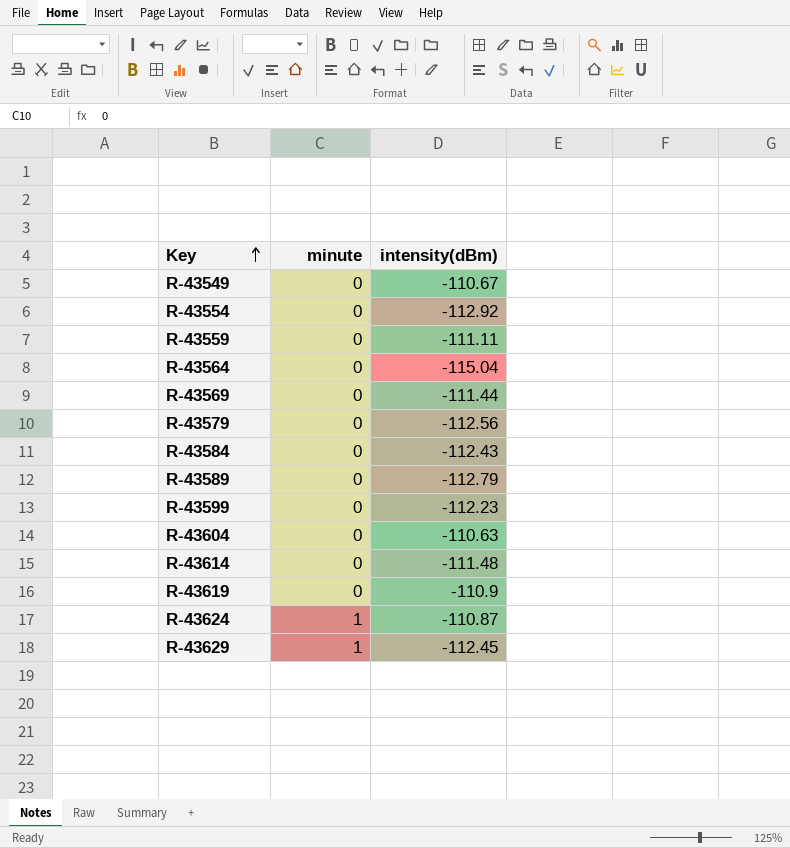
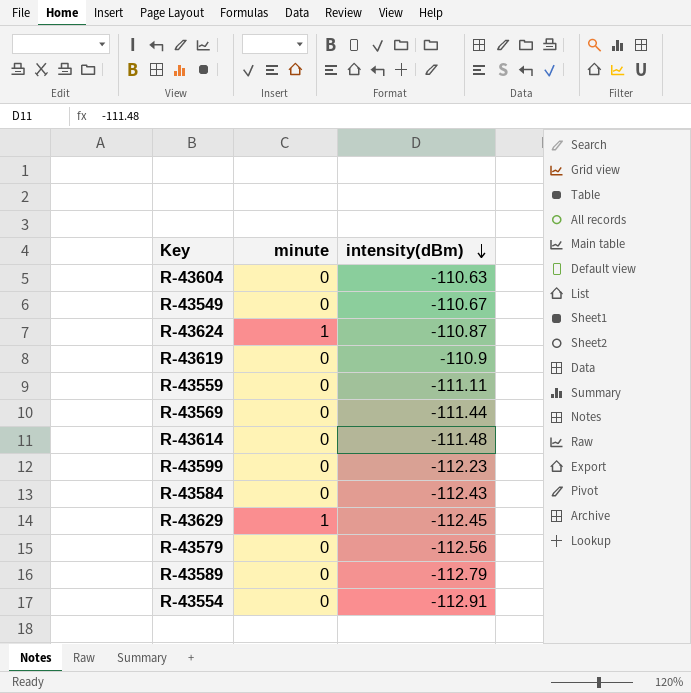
row order: Key ascending -> intensity(dBm) descending
row R-43564: 0 | -115.04 -> none
R-43554 | intensity(dBm): -112.92 -> -112.91

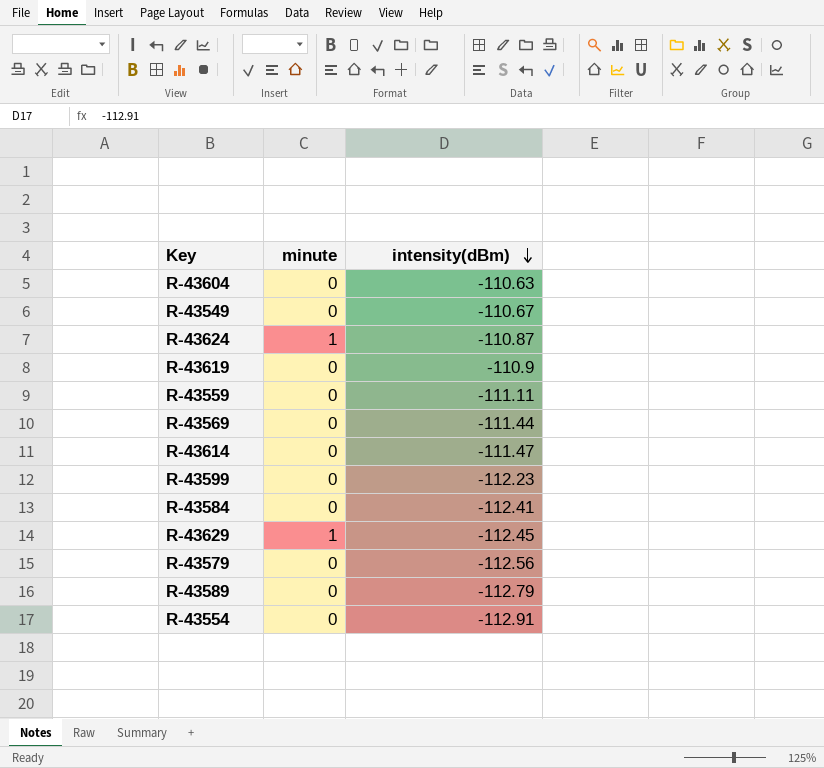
R-43614 | intensity(dBm): -111.48 -> -111.47
R-43584 | intensity(dBm): -112.43 -> -112.41

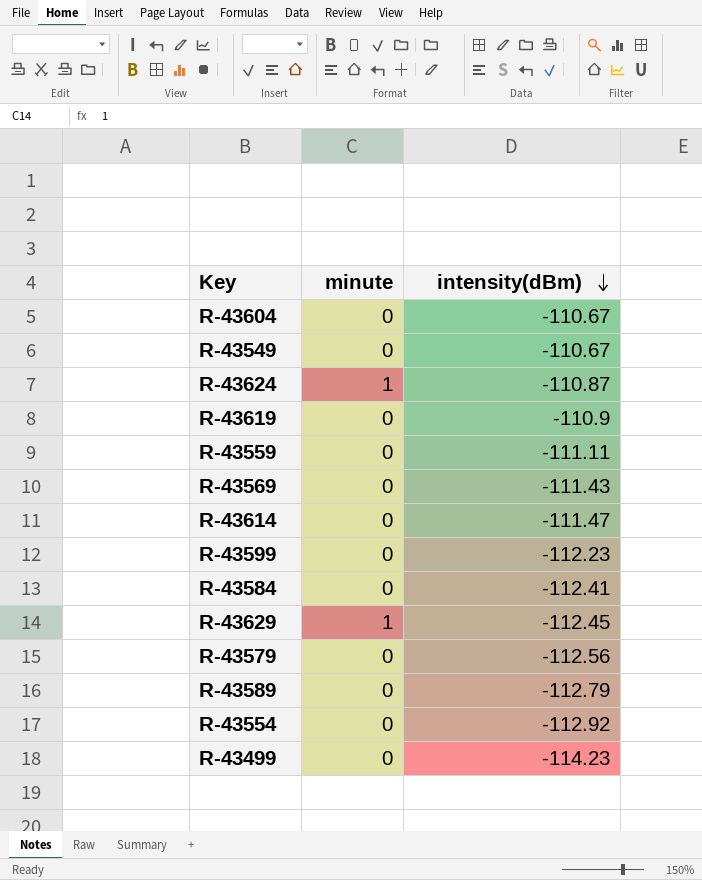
R-43604 | intensity(dBm): -110.63 -> -110.67
R-43569 | intensity(dBm): -111.44 -> -111.43
R-43554 | intensity(dBm): -112.91 -> -112.92
row R-43499: none -> 0 | -114.23

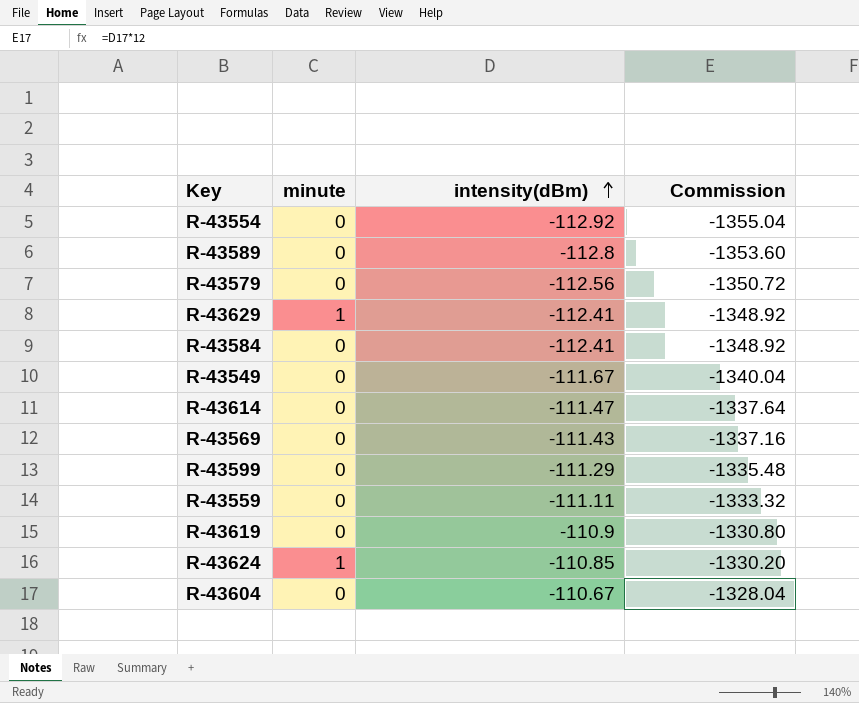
row order: intensity(dBm) descending -> intensity(dBm) ascending
column Commission | formula: none -> [intensity(dBm)] * 12
row R-43499: 0 | -114.23 -> none
R-43589 | intensity(dBm): -112.79 -> -112.8
R-43629 | intensity(dBm): -112.45 -> -112.41
R-43549 | intensity(dBm): -110.67 -> -111.67
R-43599 | intensity(dBm): -112.23 -> -111.29
R-43624 | intensity(dBm): -110.87 -> -110.85

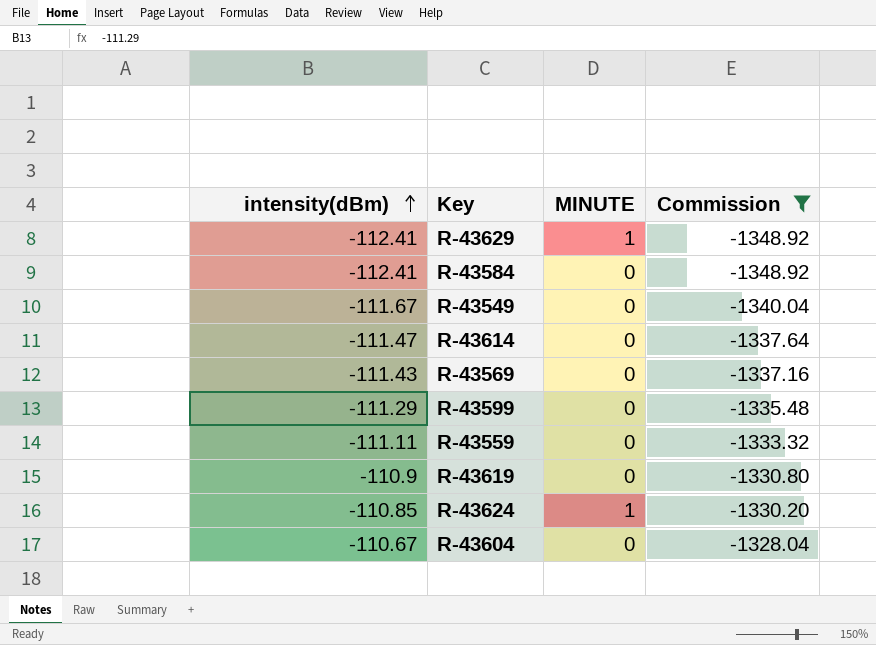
filter: none -> Commission >= -1348.92
column intensity(dBm) | position: 3 -> 1
column name: minute -> MINUTE

